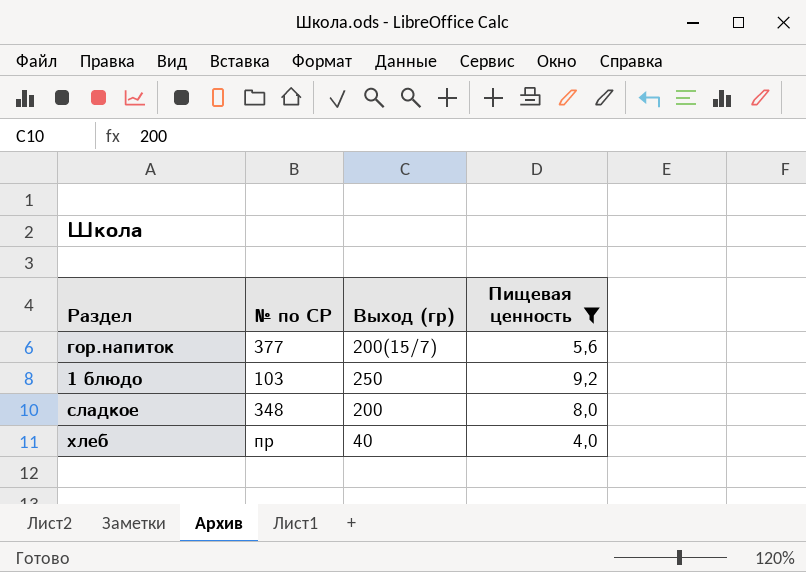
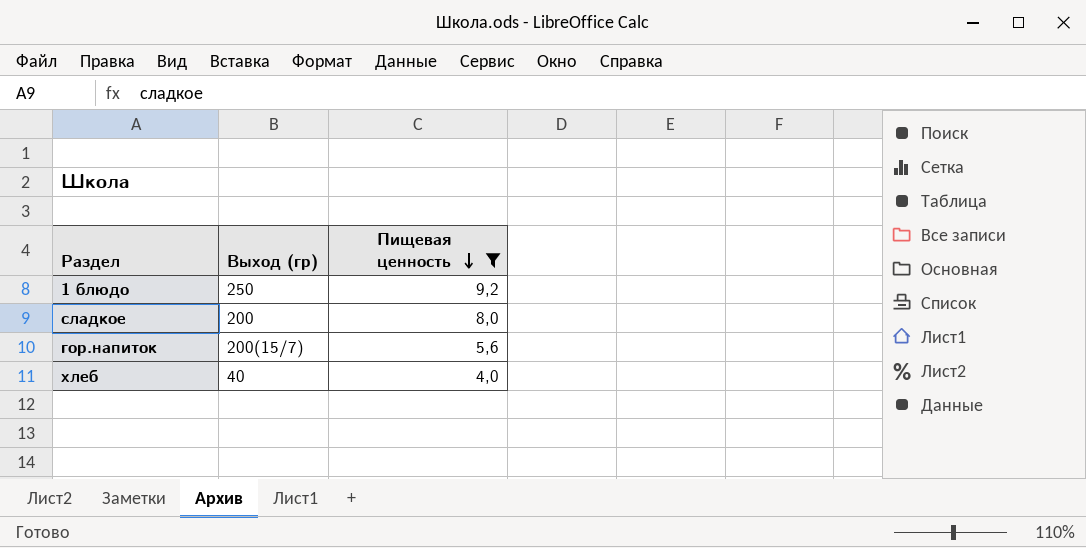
row order: none -> Пищевая ценность descending
column № по СР | position: 2 -> none

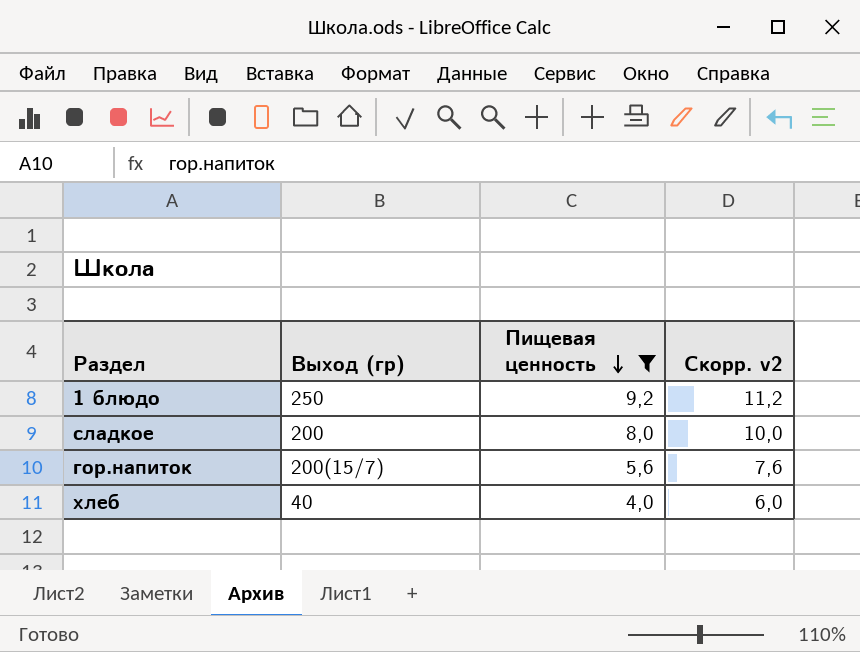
column Скорр. v2 | formula: none -> [Пищевая ценность] + 2

